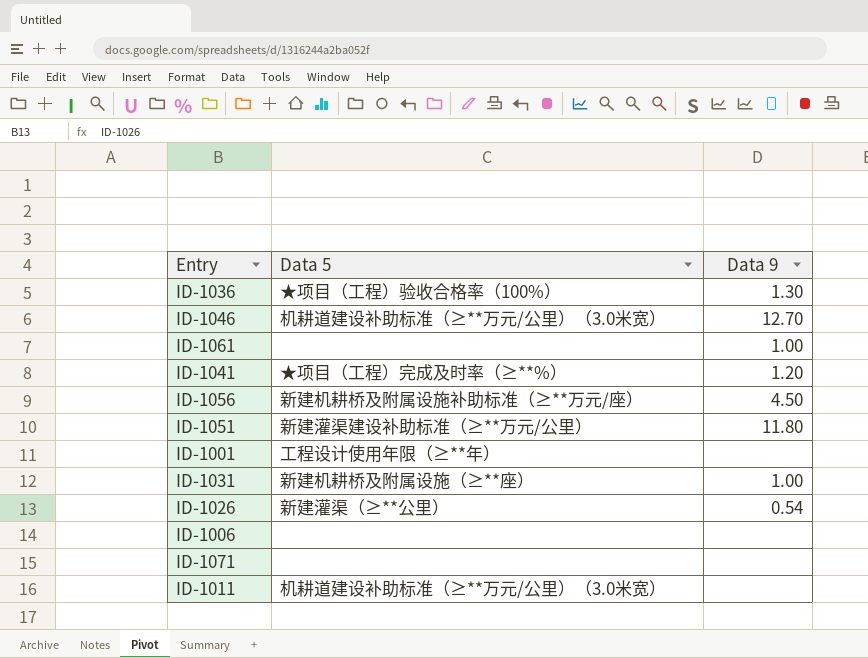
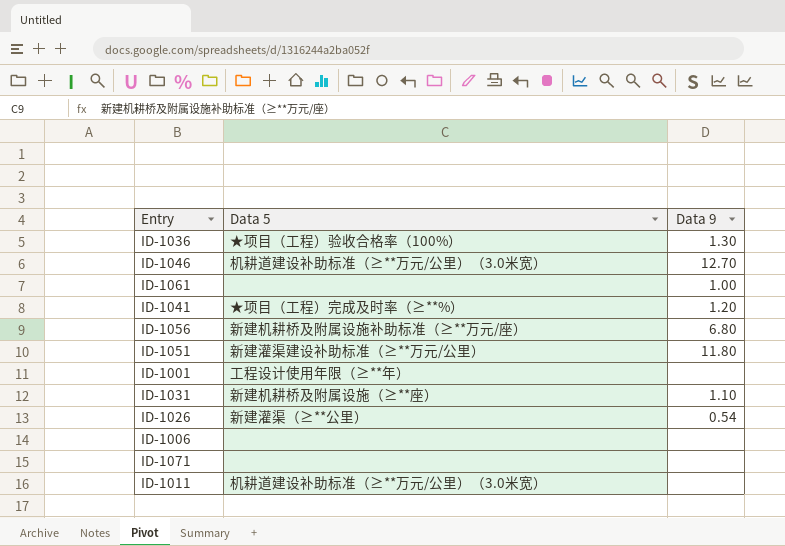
ID-1056 | Data 9: 4.50 -> 6.80
ID-1031 | Data 9: 1.00 -> 1.10

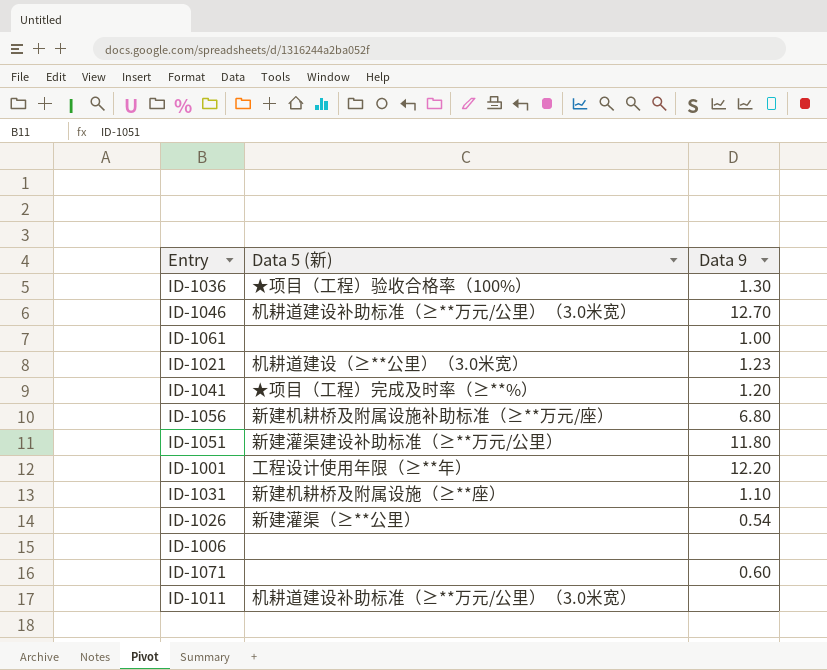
column name: Data 5 -> Data 5 (新)
row ID-1021: none -> 机耕道建设（≥**公里）（3.0米宽） | 1.23
ID-1001 | Data 9: none -> 12.20
ID-1071 | Data 9: none -> 0.60

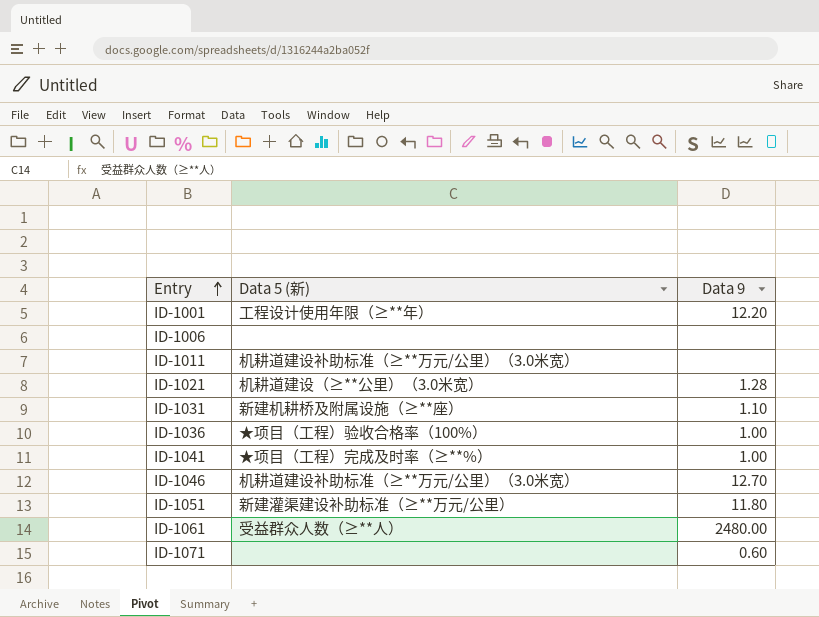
row order: none -> Entry ascending
row ID-1056: 新建机耕桥及附属设施补助标准（≥**万元/座） | 6.80 -> none
row ID-1026: 新建灌渠（≥**公里） | 0.54 -> none
ID-1021 | Data 9: 1.23 -> 1.28
ID-1036 | Data 9: 1.30 -> 1.00
ID-1041 | Data 9: 1.20 -> 1.00
ID-1061 | Data 5 (新): none -> 受益群众人数（≥**人）
ID-1061 | Data 9: 1.00 -> 2480.00

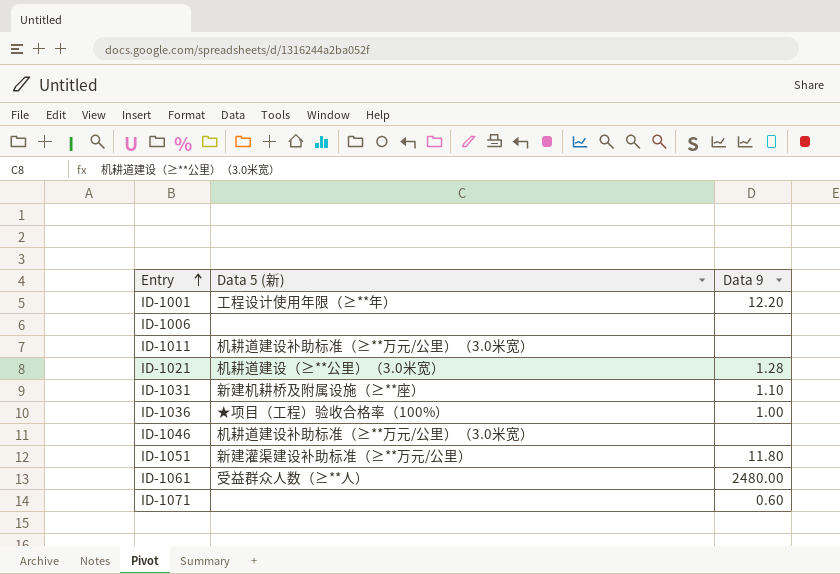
row ID-1041: ★项目（工程）完成及时率（≥**%） | 1.00 -> none
ID-1046 | Data 9: 12.70 -> none

